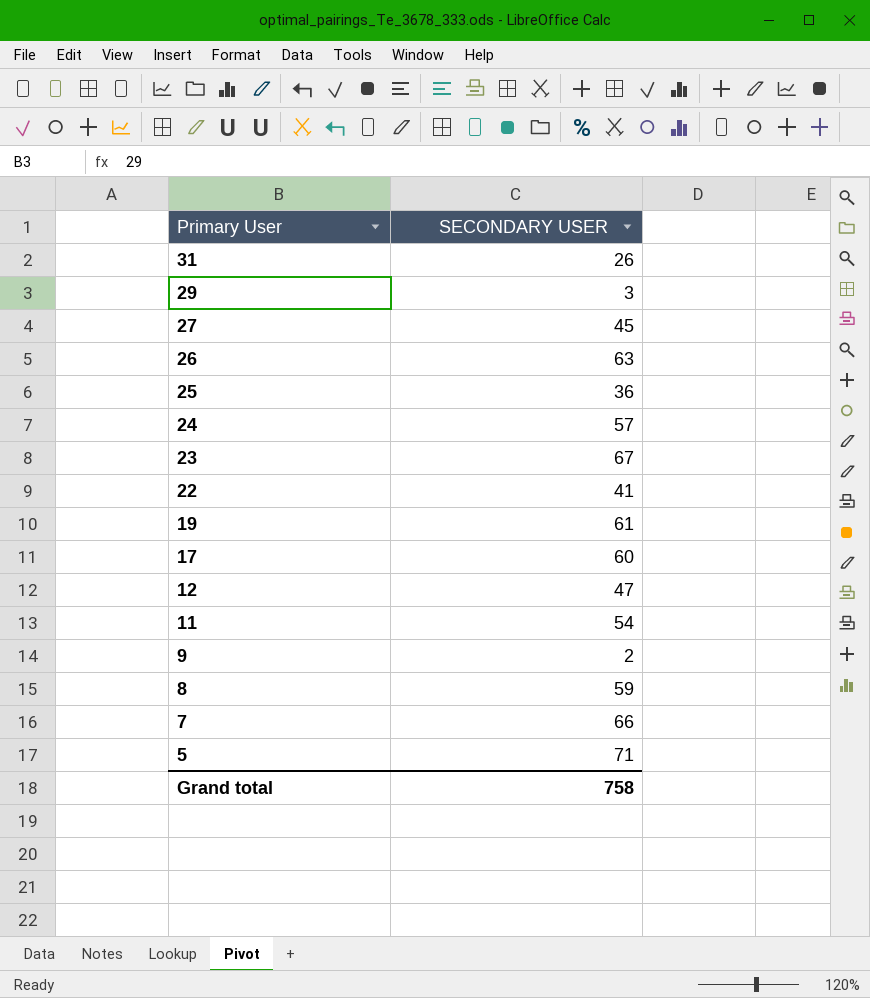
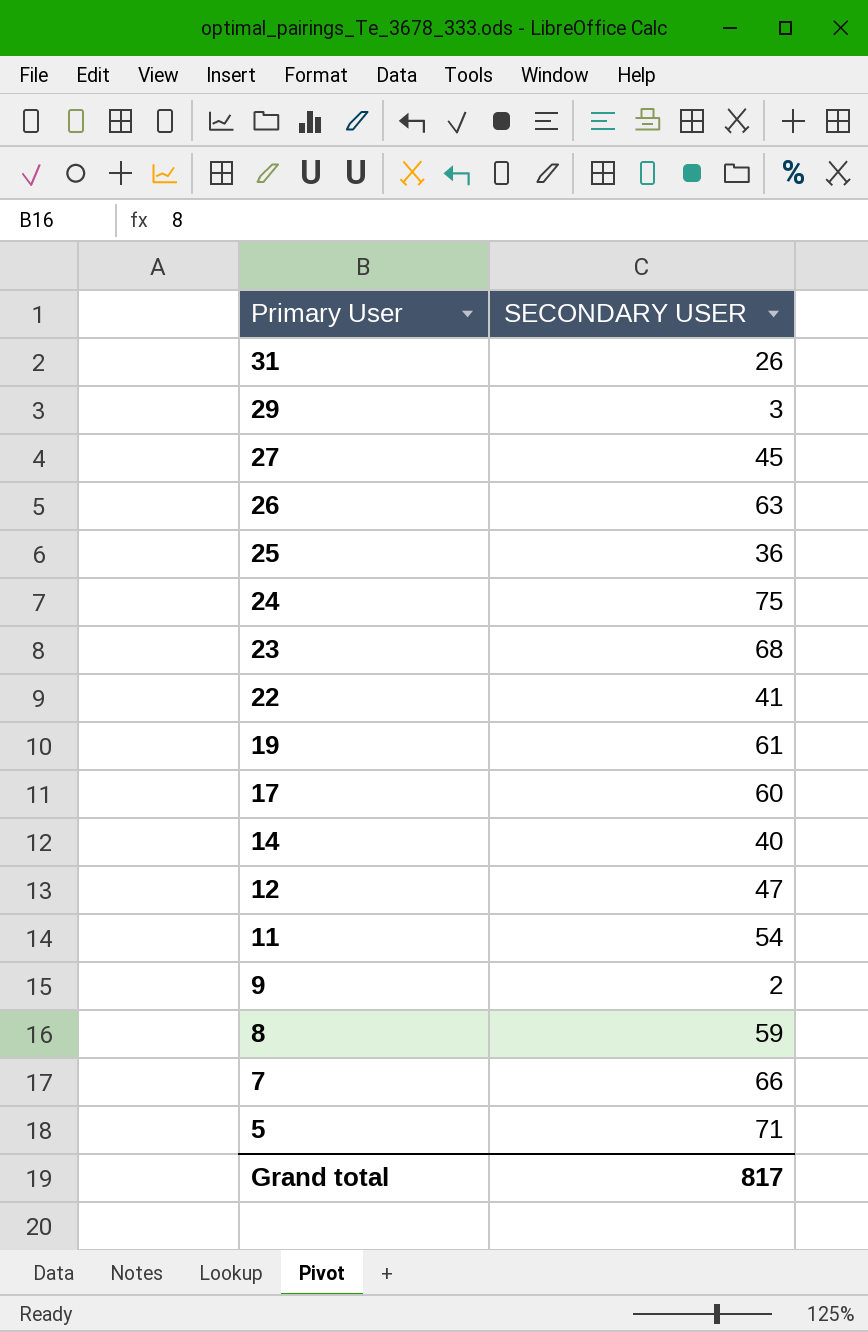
24 | SECONDARY USER: 57 -> 75
23 | SECONDARY USER: 67 -> 68
row 14: none -> 40
Grand total | SECONDARY USER: 758 -> 817

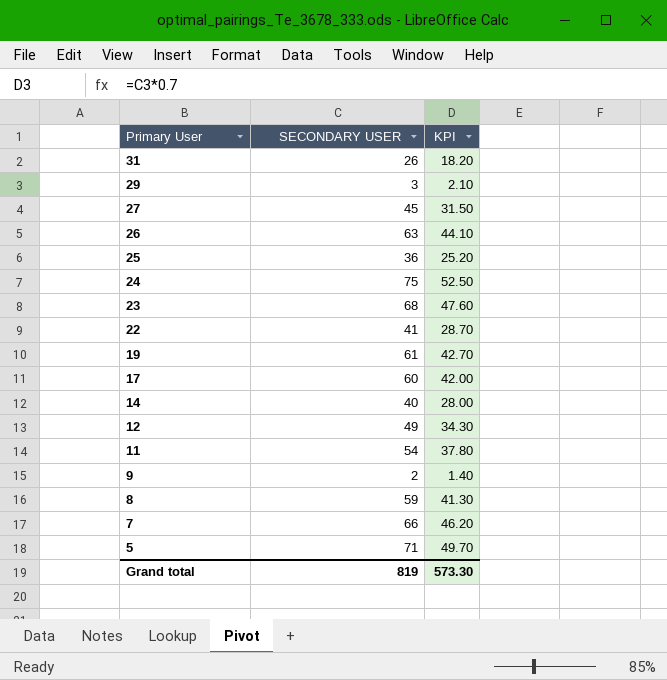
column KPI | formula: none -> [SECONDARY USER] * 0.7
12 | SECONDARY USER: 47 -> 49
Grand total | SECONDARY USER: 817 -> 819

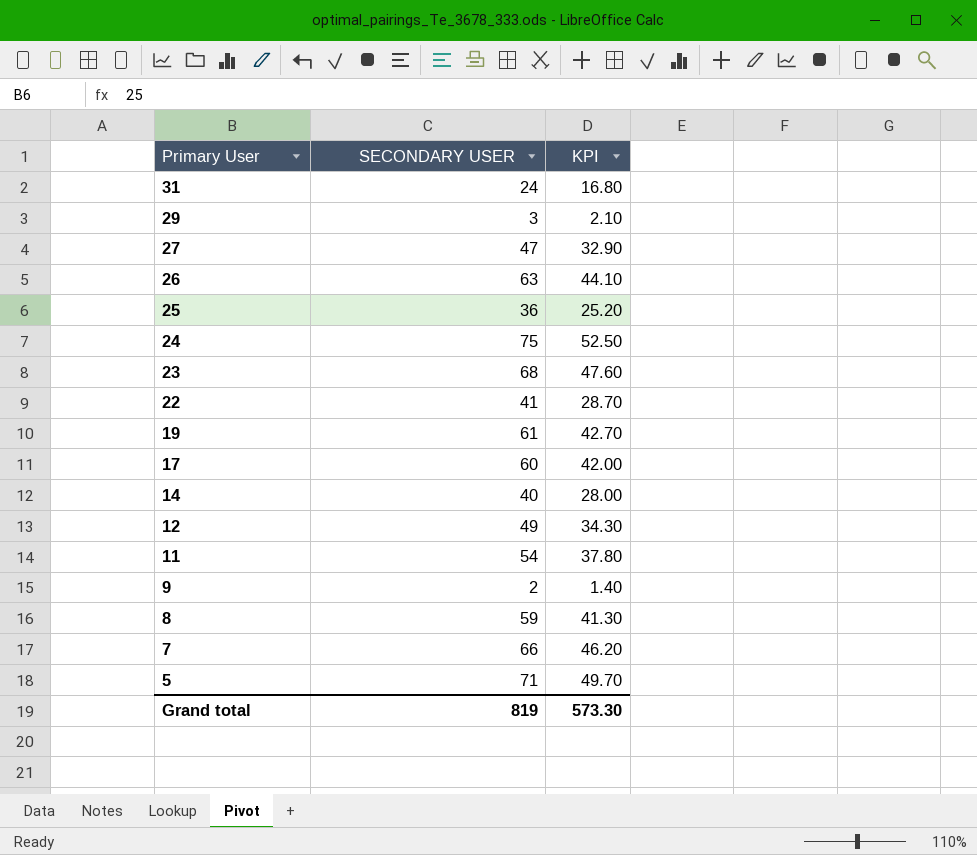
31 | SECONDARY USER: 26 -> 24
31 | KPI: 18.20 -> 16.80
27 | SECONDARY USER: 45 -> 47
27 | KPI: 31.50 -> 32.90

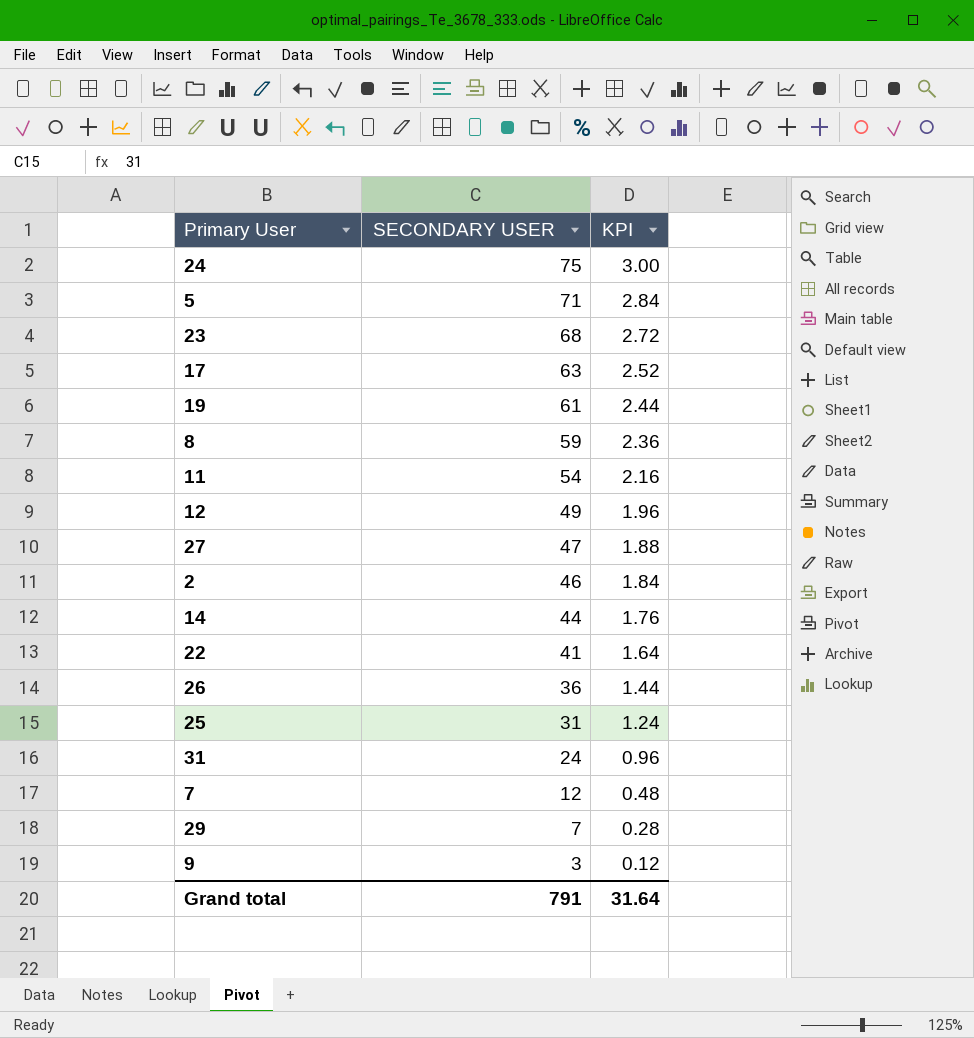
row order: Primary User descending -> SECONDARY USER descending
column KPI | formula: [SECONDARY USER] * 0.7 -> [SECONDARY USER] * 0.04
17 | SECONDARY USER: 60 -> 63
row 2: none -> 46 | 1.84
14 | SECONDARY USER: 40 -> 44
26 | SECONDARY USER: 63 -> 36
25 | SECONDARY USER: 36 -> 31
7 | SECONDARY USER: 66 -> 12
29 | SECONDARY USER: 3 -> 7
9 | SECONDARY USER: 2 -> 3
Grand total | SECONDARY USER: 819 -> 791
Grand total | KPI: 573.30 -> 31.64

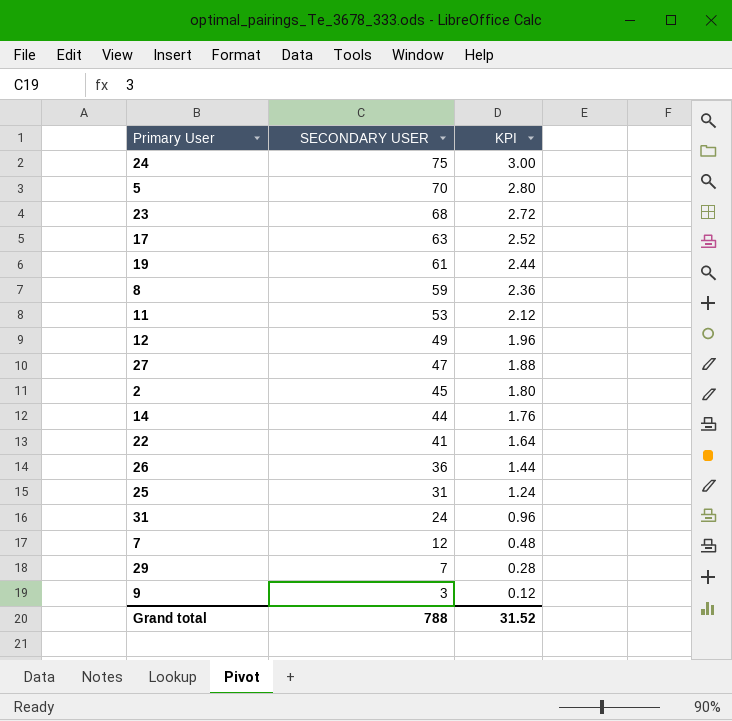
5 | SECONDARY USER: 71 -> 70
5 | KPI: 2.84 -> 2.80
11 | SECONDARY USER: 54 -> 53
11 | KPI: 2.16 -> 2.12
2 | SECONDARY USER: 46 -> 45
2 | KPI: 1.84 -> 1.80
Grand total | SECONDARY USER: 791 -> 788
Grand total | KPI: 31.64 -> 31.52

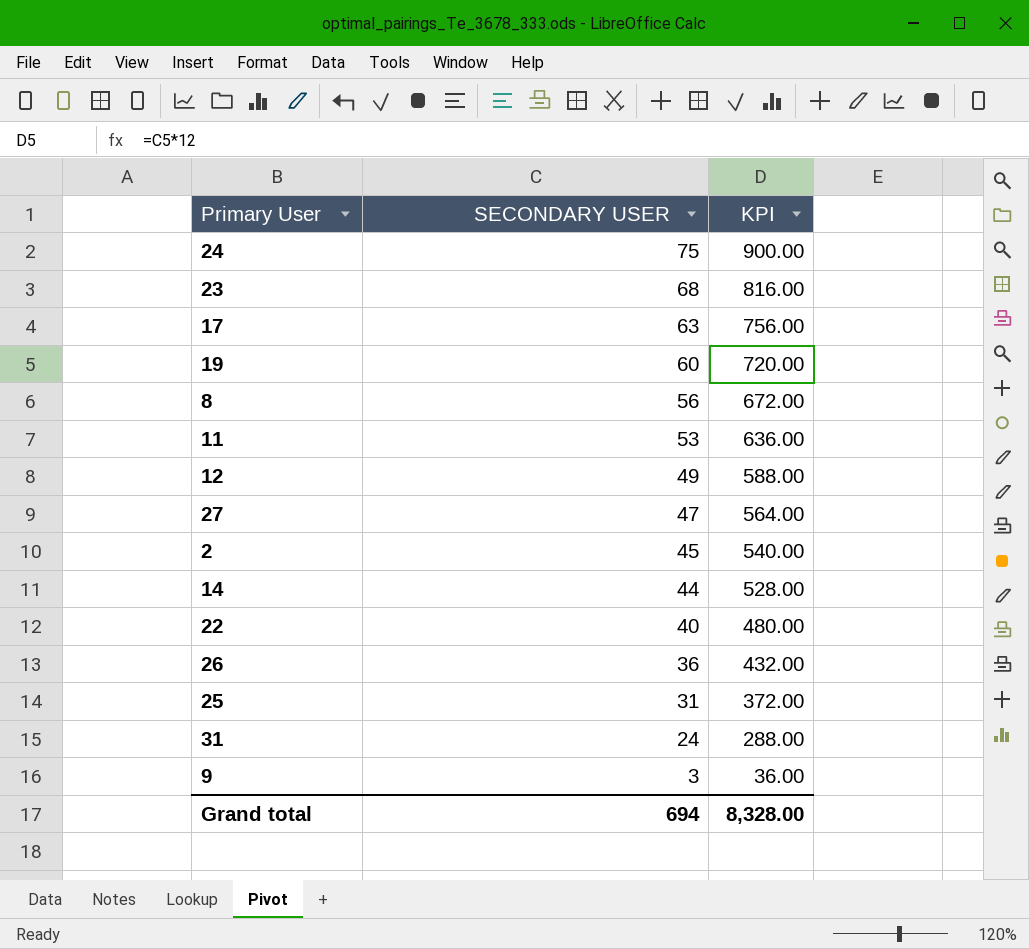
column KPI | formula: [SECONDARY USER] * 0.04 -> [SECONDARY USER] * 12
row 5: 70 | 2.80 -> none
row 7: 12 | 0.48 -> none
row 29: 7 | 0.28 -> none
19 | SECONDARY USER: 61 -> 60
8 | SECONDARY USER: 59 -> 56
22 | SECONDARY USER: 41 -> 40
Grand total | SECONDARY USER: 788 -> 694
Grand total | KPI: 31.52 -> 8,328.00

